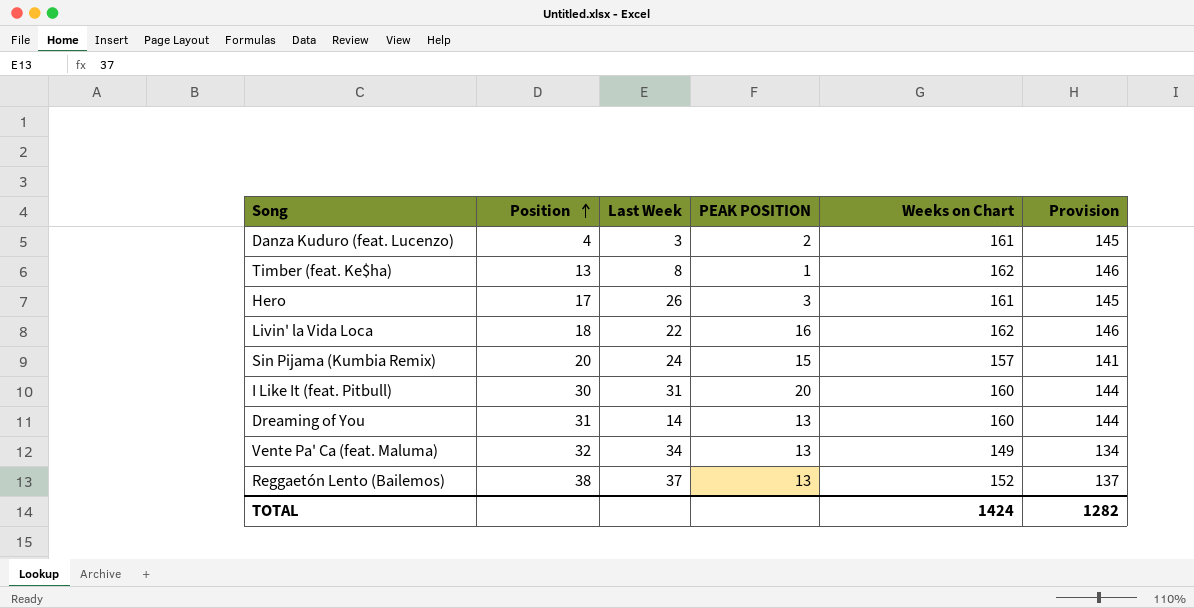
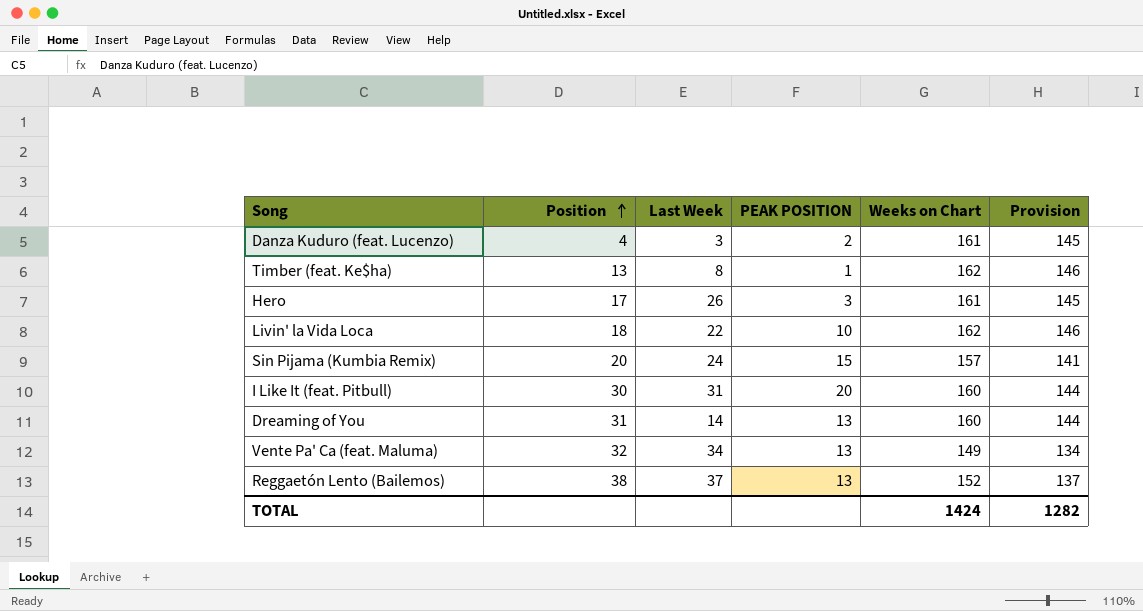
Livin' la Vida Loca | PEAK POSITION: 16 -> 10

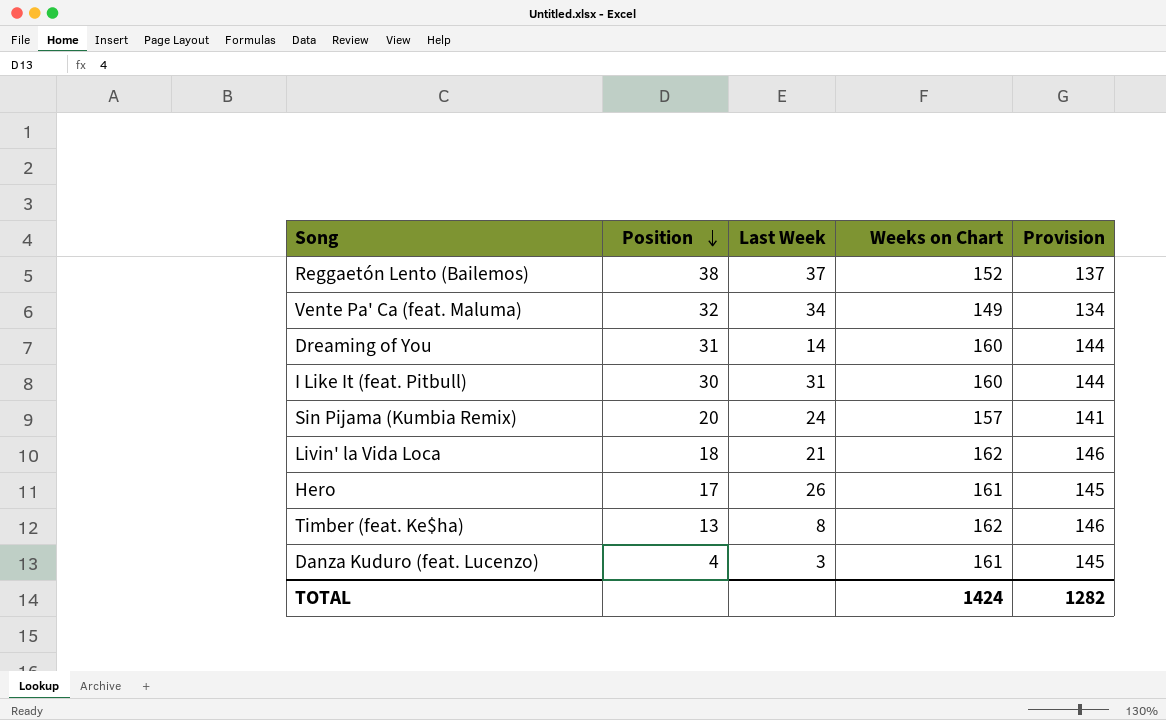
row order: Position ascending -> Position descending
column PEAK POSITION | position: 4 -> none
Livin' la Vida Loca | Last Week: 22 -> 21

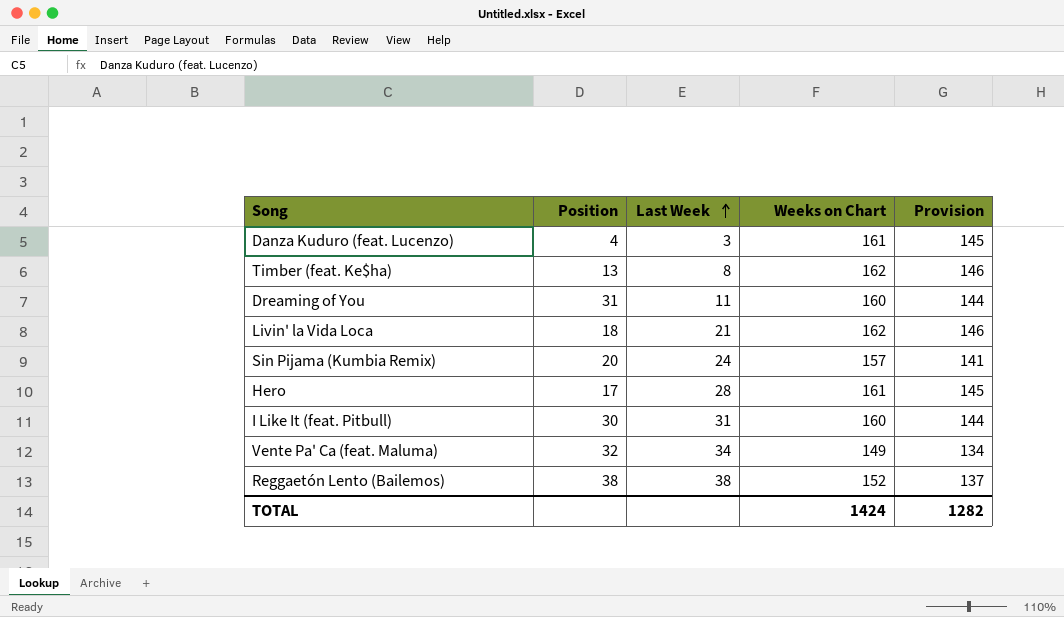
row order: Position descending -> Last Week ascending
Dreaming of You | Last Week: 14 -> 11
Hero | Last Week: 26 -> 28
Reggaetón Lento (Bailemos) | Last Week: 37 -> 38

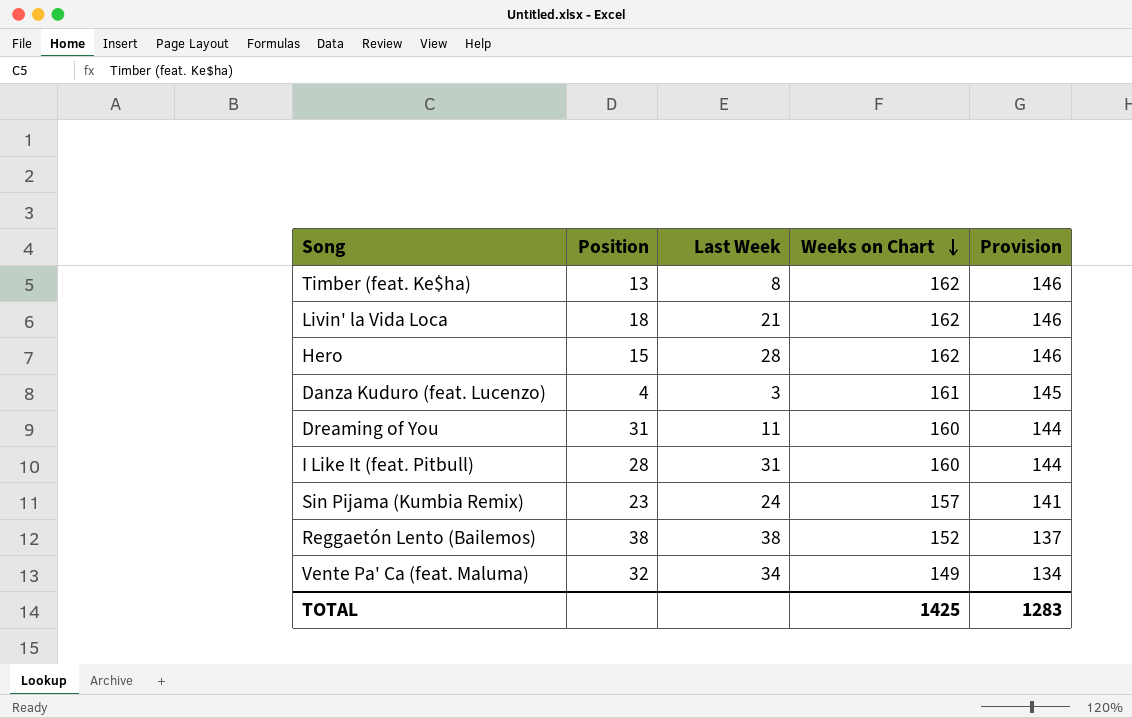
row order: Last Week ascending -> Weeks on Chart descending
Hero | Position: 17 -> 15
Hero | Weeks on Chart: 161 -> 162
Hero | Provision: 145 -> 146
I Like It (feat. Pitbull) | Position: 30 -> 28
Sin Pijama (Kumbia Remix) | Position: 20 -> 23
TOTAL | Weeks on Chart: 1424 -> 1425
TOTAL | Provision: 1282 -> 1283

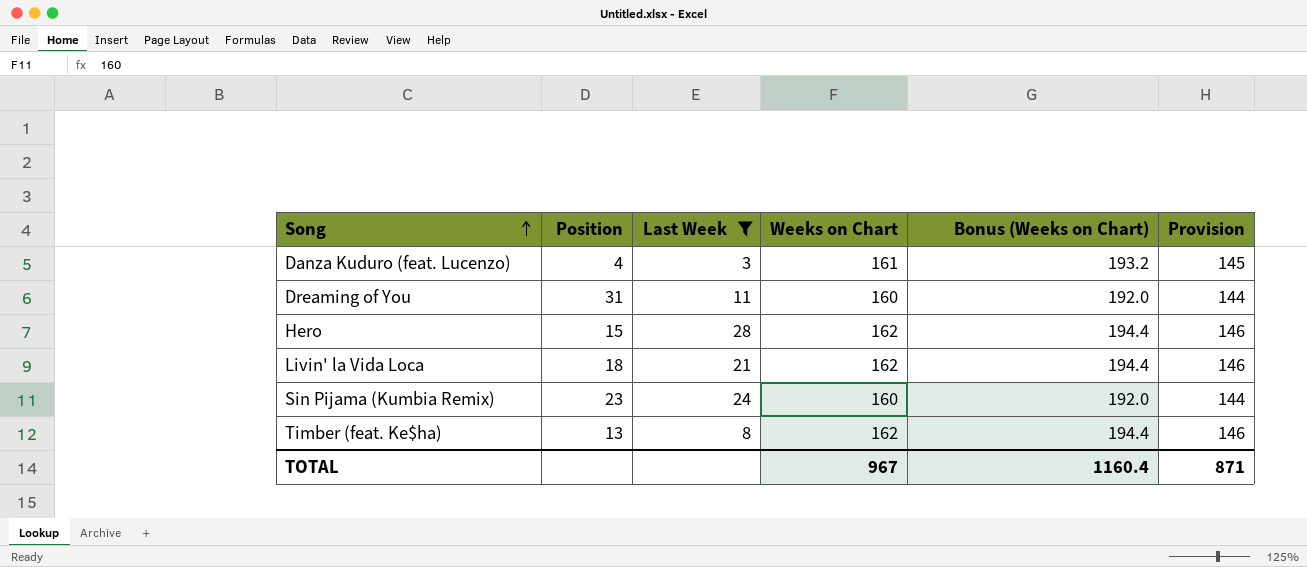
filter: none -> Last Week <= 28
row order: Weeks on Chart descending -> Song ascending
column Bonus (Weeks on Chart) | formula: none -> [Weeks on Chart] * 1.2
Sin Pijama (Kumbia Remix) | Weeks on Chart: 157 -> 160
Sin Pijama (Kumbia Remix) | Provision: 141 -> 144
TOTAL | Weeks on Chart: 1425 -> 967
TOTAL | Provision: 1283 -> 871

